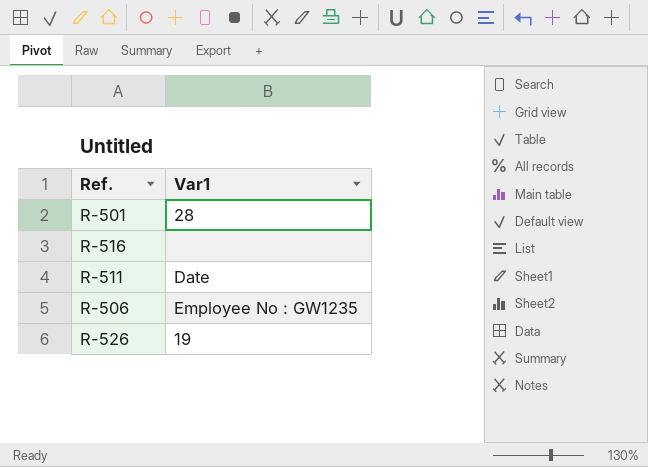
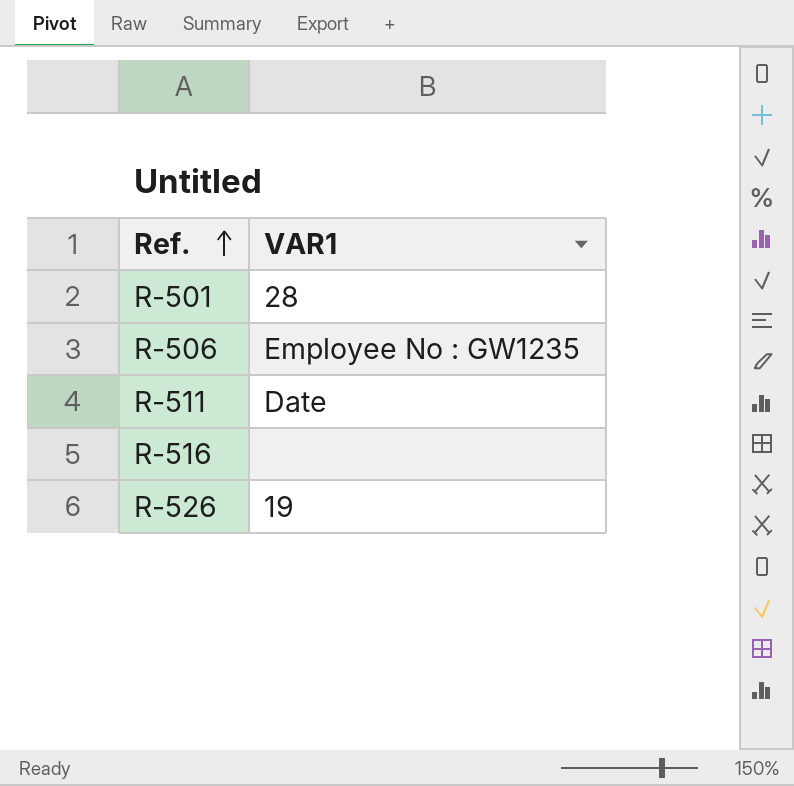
row order: none -> Ref. ascending
column name: Var1 -> VAR1

